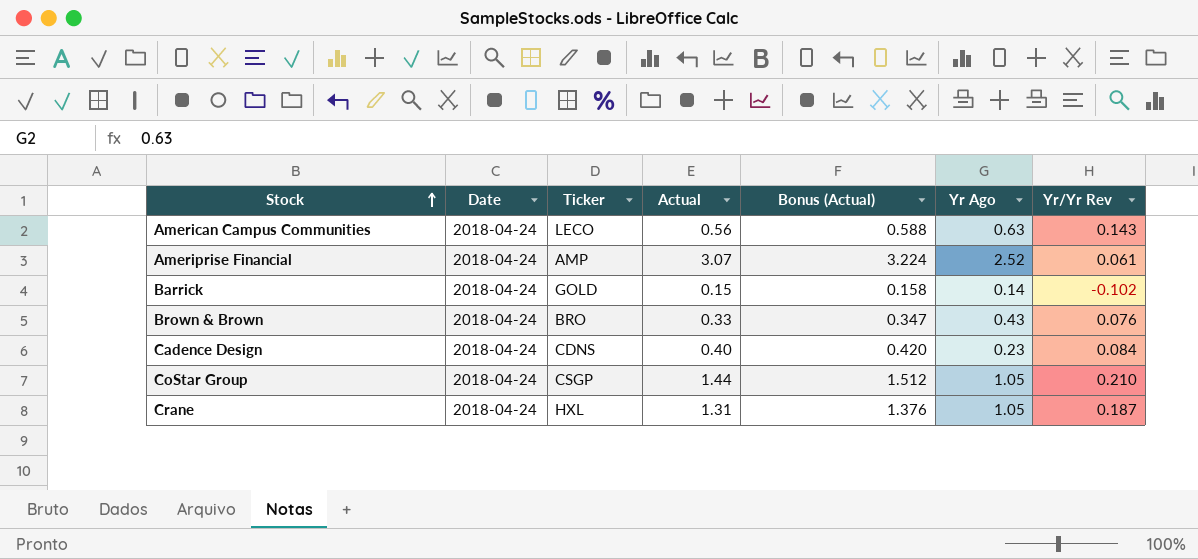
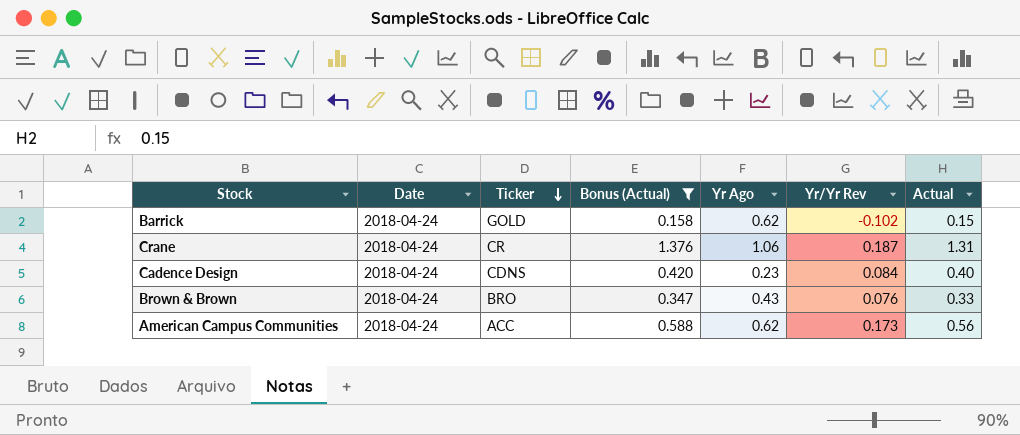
filter: none -> Bonus (Actual) <= 1.376
row order: Stock ascending -> Ticker descending
column Actual | position: 4 -> 7
Barrick | Yr Ago: 0.14 -> 0.62
Crane | Ticker: HXL -> CR
Crane | Yr Ago: 1.05 -> 1.06
American Campus Communities | Ticker: LECO -> ACC
American Campus Communities | Yr Ago: 0.63 -> 0.62
American Campus Communities | Yr/Yr Rev: 0.143 -> 0.173

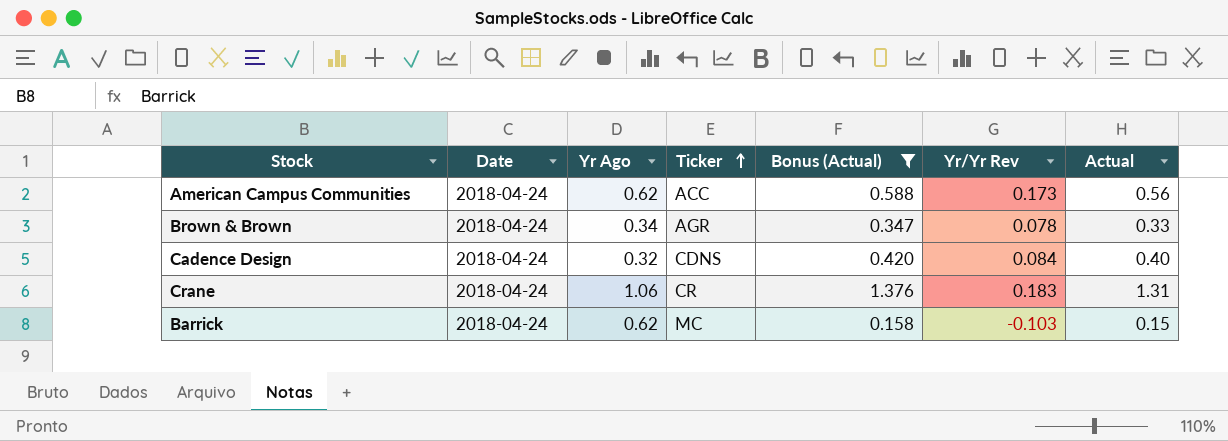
row order: Ticker descending -> Ticker ascending
column Yr Ago | position: 5 -> 3
Brown & Brown | Yr Ago: 0.43 -> 0.34
Brown & Brown | Ticker: BRO -> AGR
Brown & Brown | Yr/Yr Rev: 0.076 -> 0.078
Cadence Design | Yr Ago: 0.23 -> 0.32
Crane | Yr/Yr Rev: 0.187 -> 0.183
Barrick | Ticker: GOLD -> MC
Barrick | Yr/Yr Rev: -0.102 -> -0.103

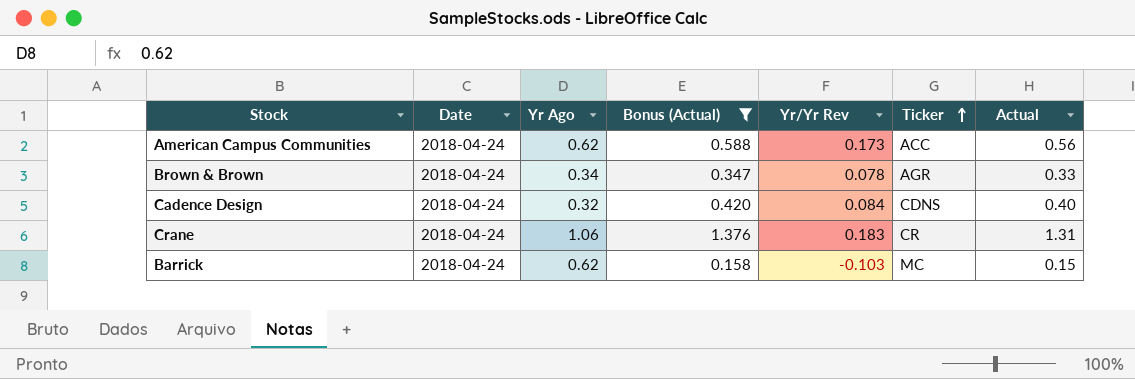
column Ticker | position: 4 -> 6

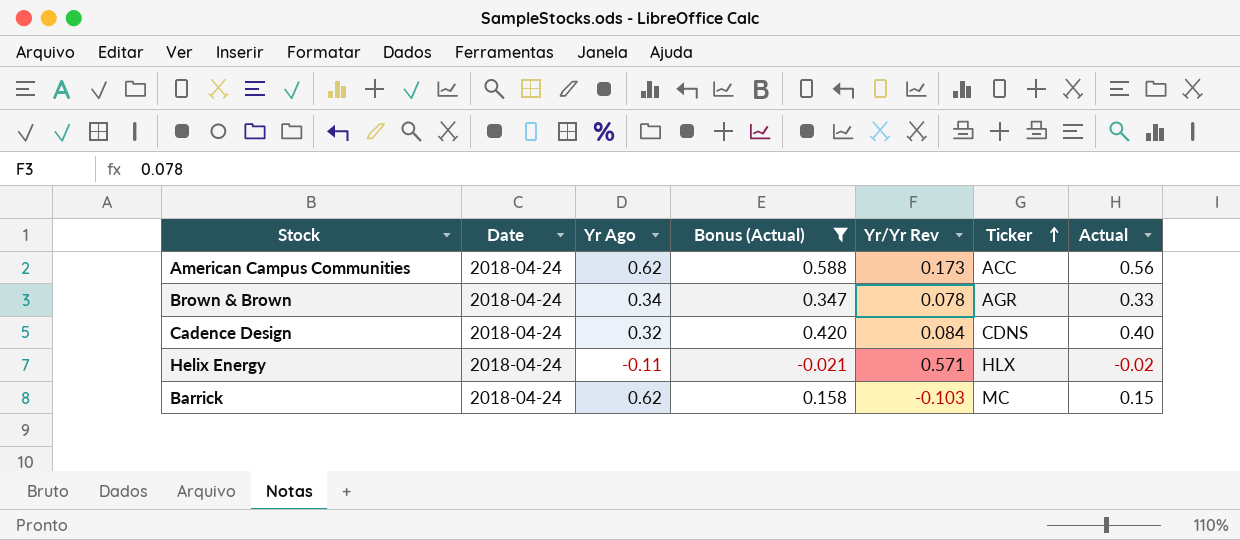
row Crane: 2018-04-24 | 1.06 | 1.376 | 0.183 | CR | 1.31 -> none
row Helix Energy: none -> 2018-04-24 | -0.11 | -0.021 | 0.571 | HLX | -0.02

